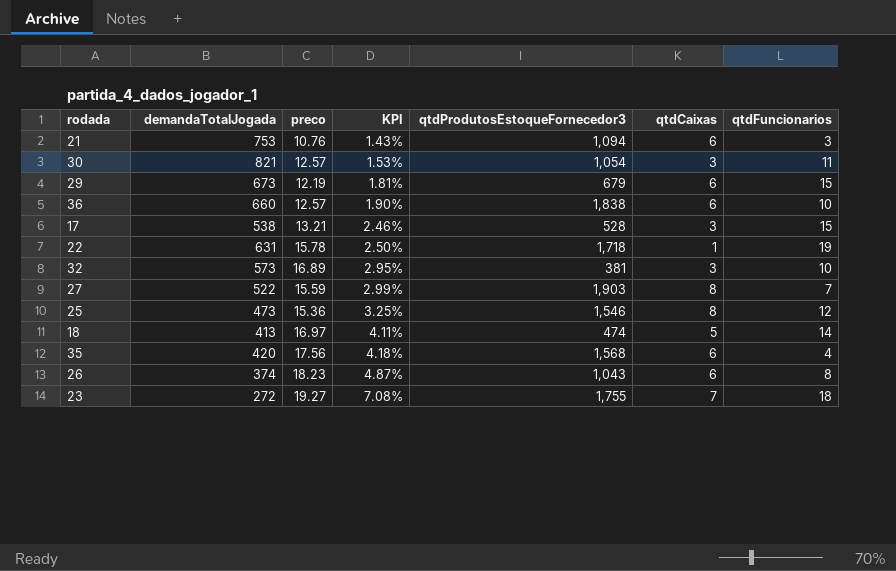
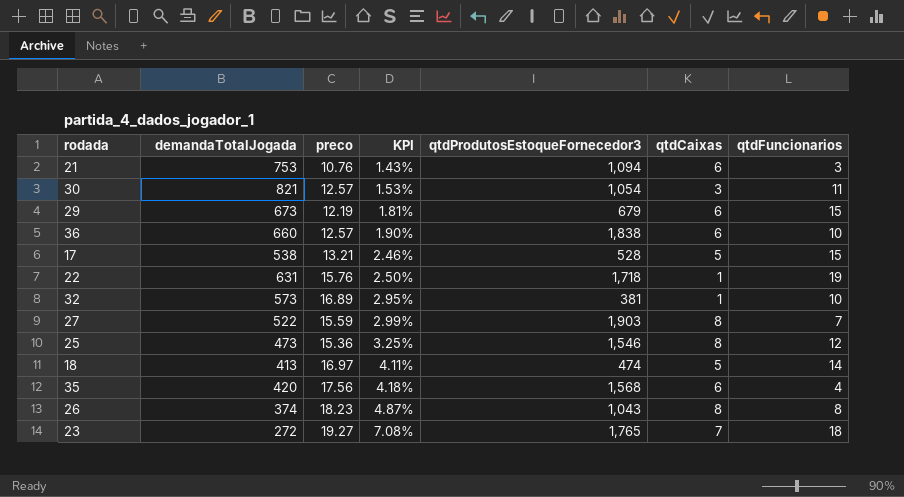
17 | qtdCaixas: 3 -> 5
22 | preco: 15.78 -> 15.76
32 | qtdCaixas: 3 -> 1
26 | qtdCaixas: 6 -> 8
23 | qtdProdutosEstoqueFornecedor3: 1,755 -> 1,765

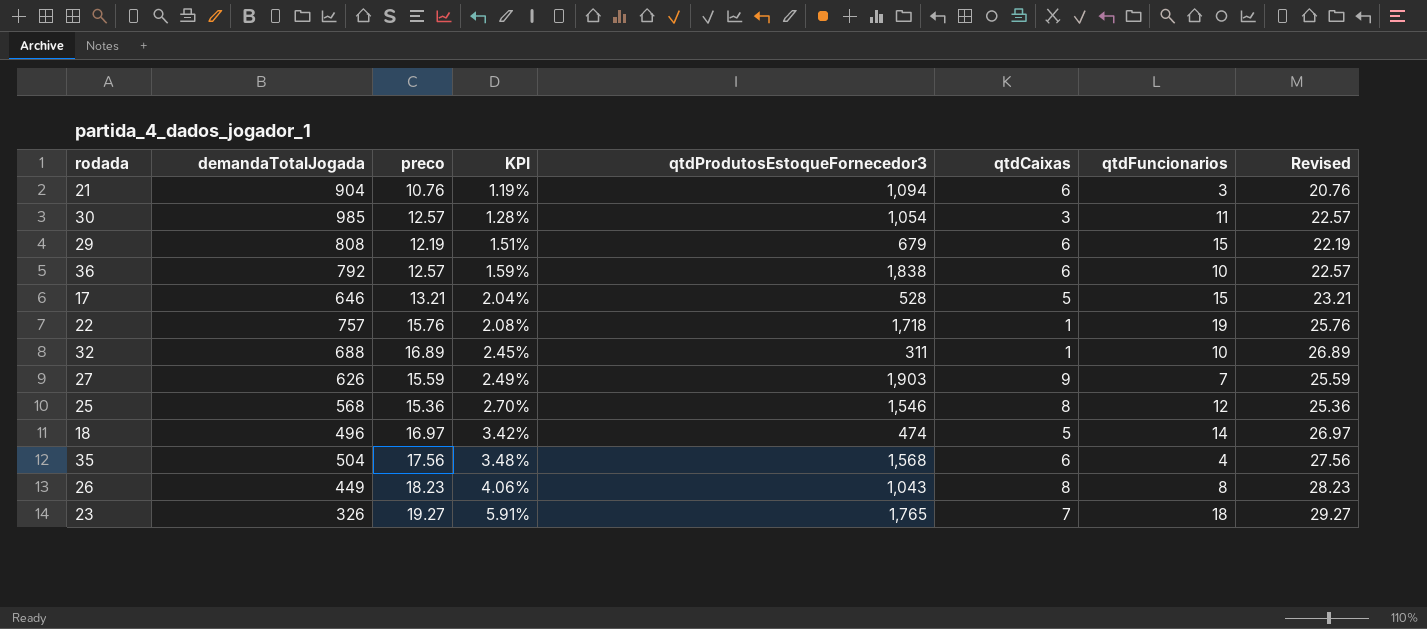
column Revised | formula: none -> [preco] + 10
21 | demandaTotalJogada: 753 -> 904
21 | KPI: 1.43% -> 1.19%
30 | demandaTotalJogada: 821 -> 985
30 | KPI: 1.53% -> 1.28%
29 | demandaTotalJogada: 673 -> 808
29 | KPI: 1.81% -> 1.51%
36 | demandaTotalJogada: 660 -> 792
36 | KPI: 1.90% -> 1.59%
17 | demandaTotalJogada: 538 -> 646
17 | KPI: 2.46% -> 2.04%
22 | demandaTotalJogada: 631 -> 757
22 | KPI: 2.50% -> 2.08%
32 | demandaTotalJogada: 573 -> 688
32 | KPI: 2.95% -> 2.45%
32 | qtdProdutosEstoqueFornecedor3: 381 -> 311
27 | demandaTotalJogada: 522 -> 626
27 | KPI: 2.99% -> 2.49%
27 | qtdCaixas: 8 -> 9
25 | demandaTotalJogada: 473 -> 568
25 | KPI: 3.25% -> 2.70%
18 | demandaTotalJogada: 413 -> 496
18 | KPI: 4.11% -> 3.42%
35 | demandaTotalJogada: 420 -> 504
35 | KPI: 4.18% -> 3.48%
26 | demandaTotalJogada: 374 -> 449
26 | KPI: 4.87% -> 4.06%
23 | demandaTotalJogada: 272 -> 326
23 | KPI: 7.08% -> 5.91%

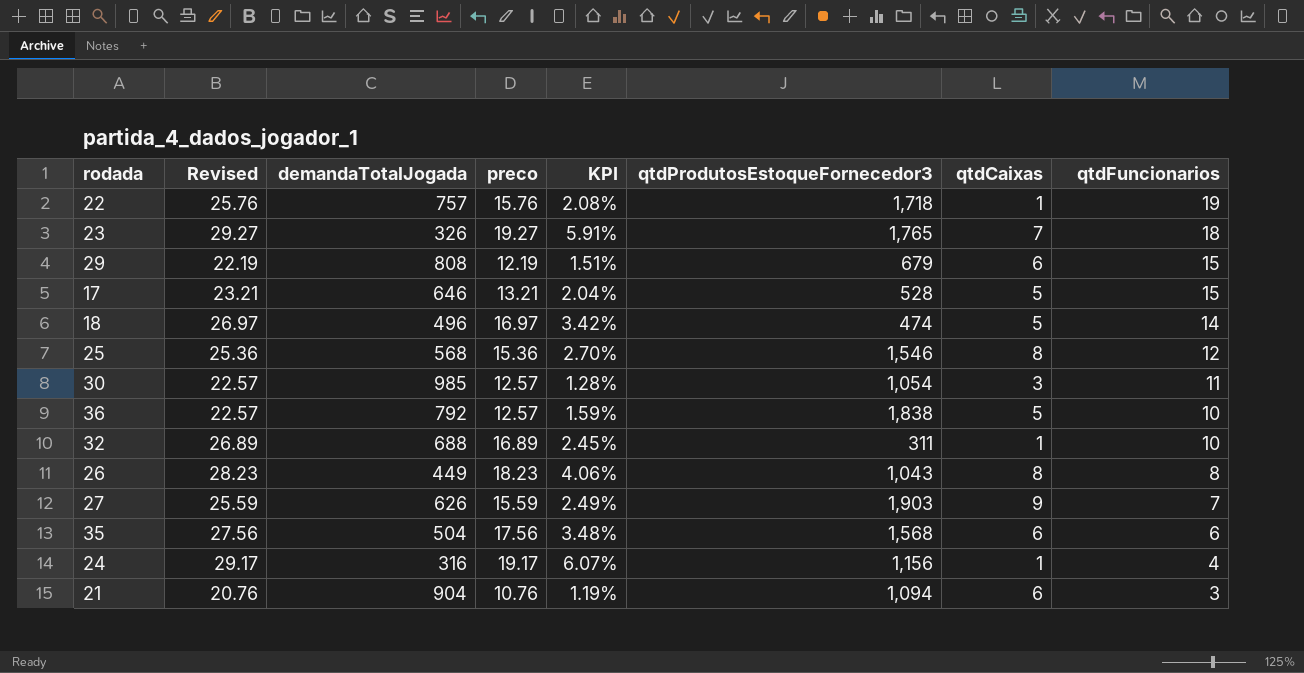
row order: KPI ascending -> qtdFuncionarios descending
column Revised | position: 8 -> 2
36 | qtdCaixas: 6 -> 5
35 | qtdFuncionarios: 4 -> 6
row 24: none -> 29.17 | 316 | 19.17 | 6.07% | 1,156 | 1 | 4

